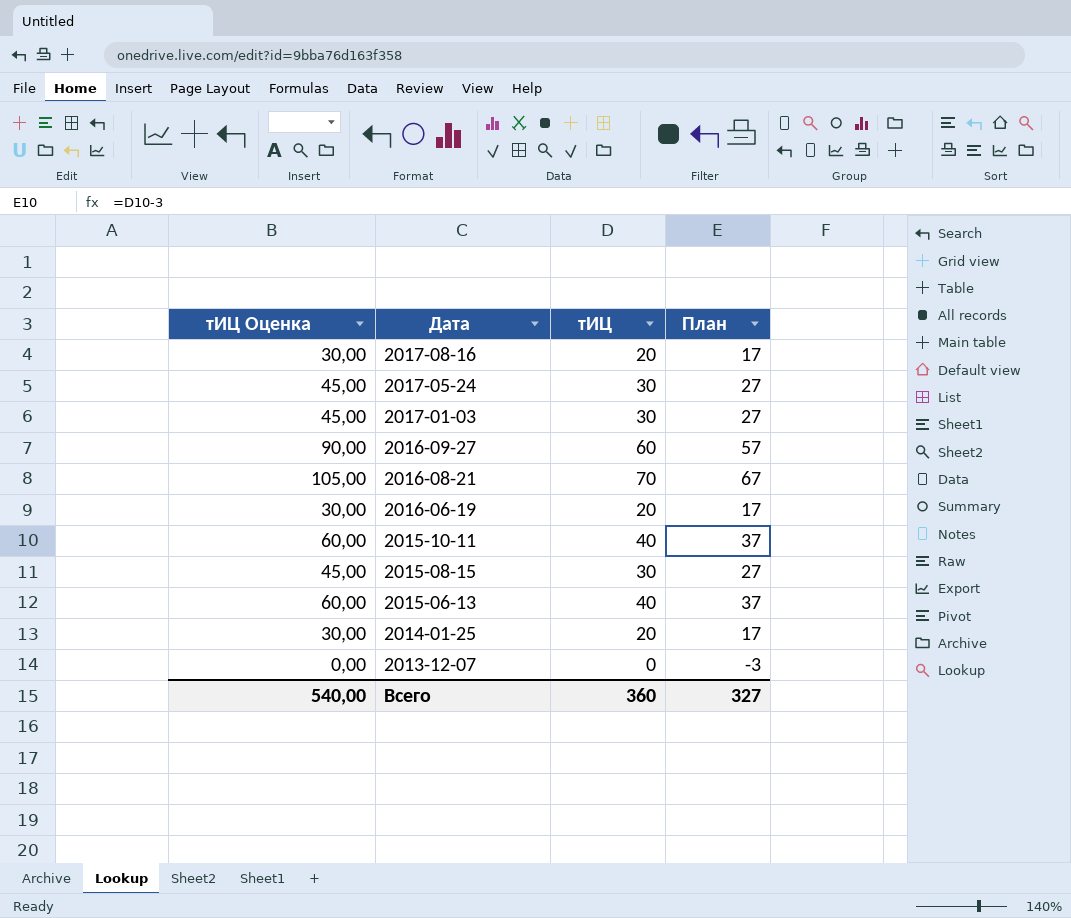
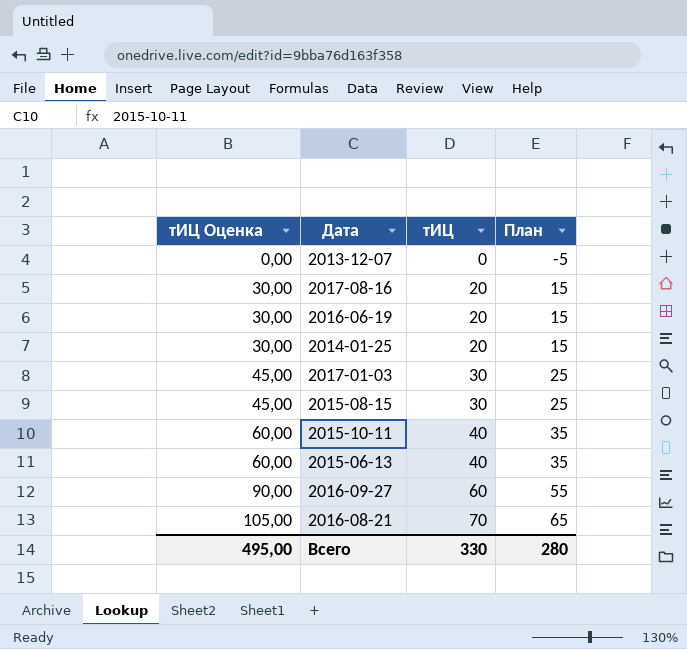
row order: Дата descending -> тИЦ Оценка ascending
column План | formula: [тИЦ] - 3 -> [тИЦ] - 5
row 2017-05-24: 45,00 | 30 | 27 -> none
Всего | тИЦ Оценка: 540,00 -> 495,00
Всего | тИЦ: 360 -> 330
Всего | План: 327 -> 280

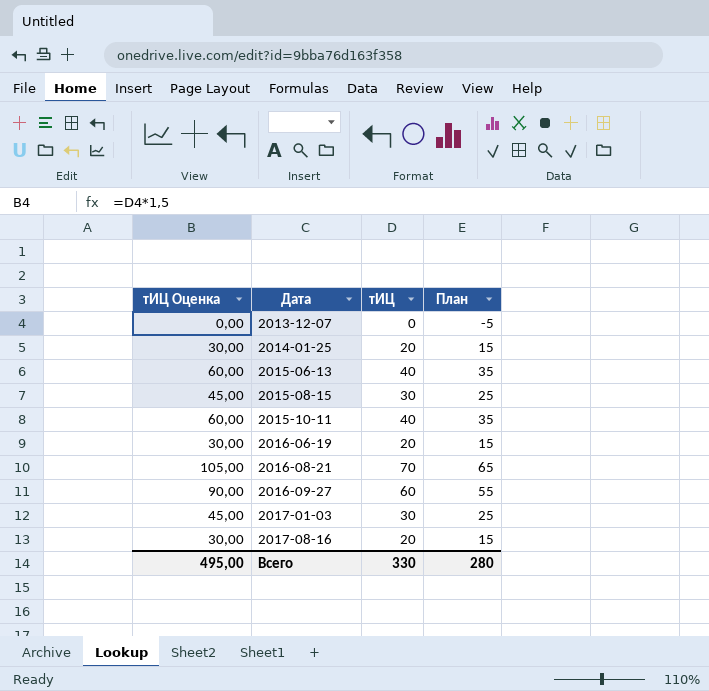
row order: тИЦ Оценка ascending -> Дата ascending

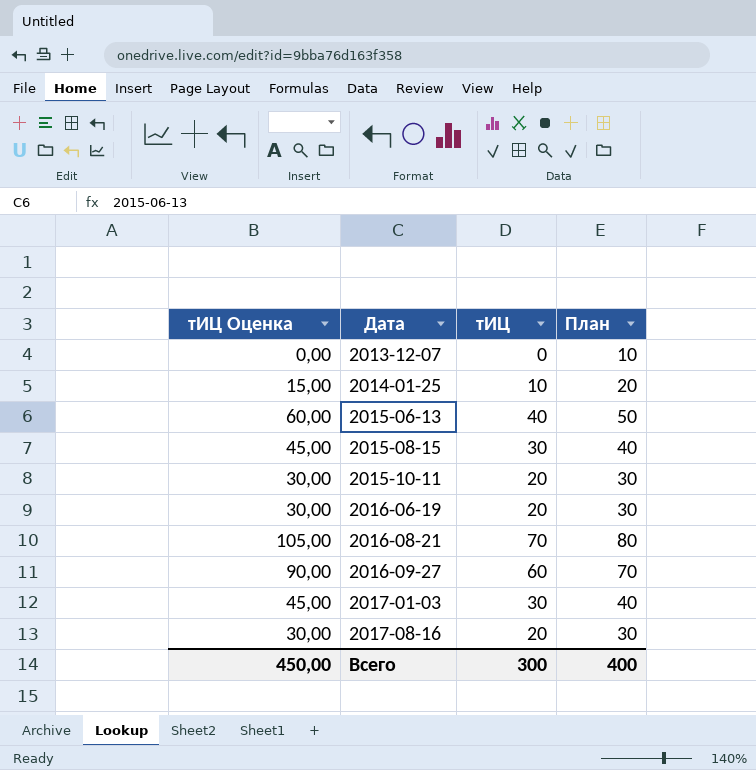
column План | formula: [тИЦ] - 5 -> [тИЦ] + 10
2014-01-25 | тИЦ Оценка: 30,00 -> 15,00
2014-01-25 | тИЦ: 20 -> 10
2015-10-11 | тИЦ Оценка: 60,00 -> 30,00
2015-10-11 | тИЦ: 40 -> 20
Всего | тИЦ Оценка: 495,00 -> 450,00
Всего | тИЦ: 330 -> 300
Всего | План: 280 -> 400

